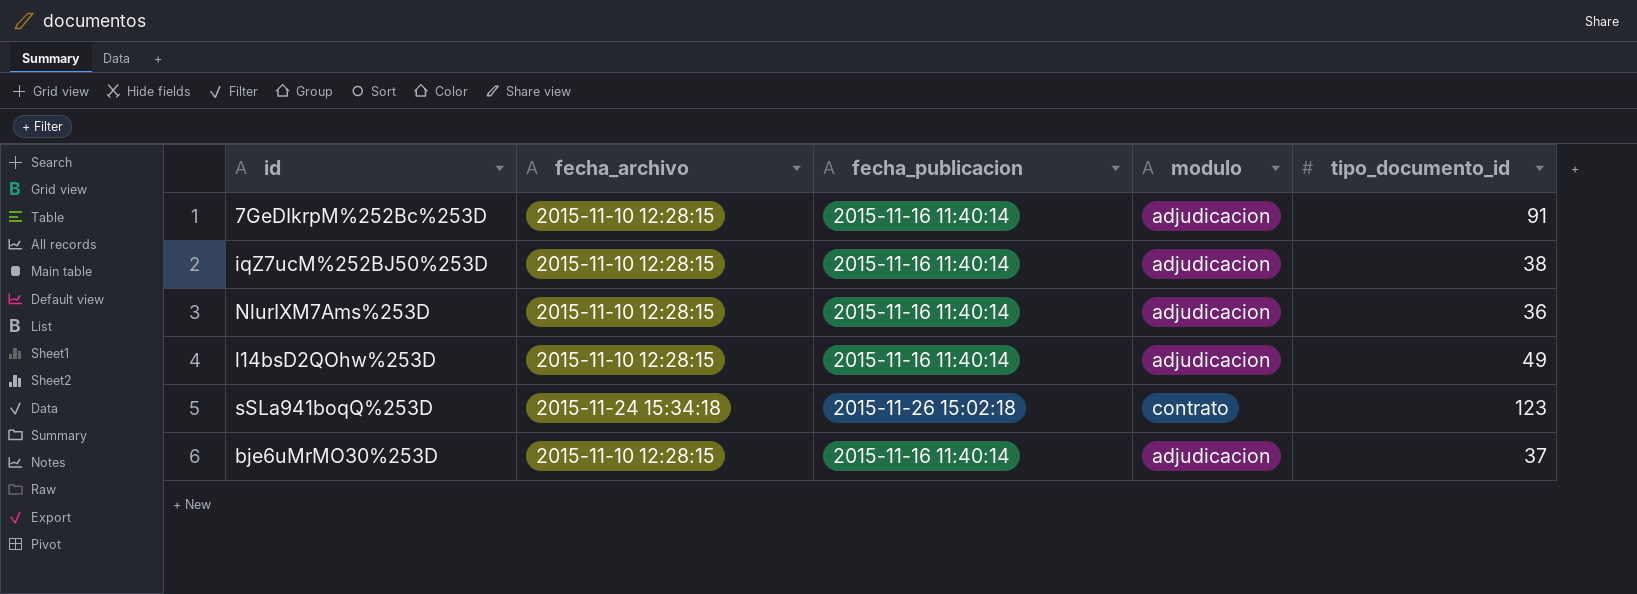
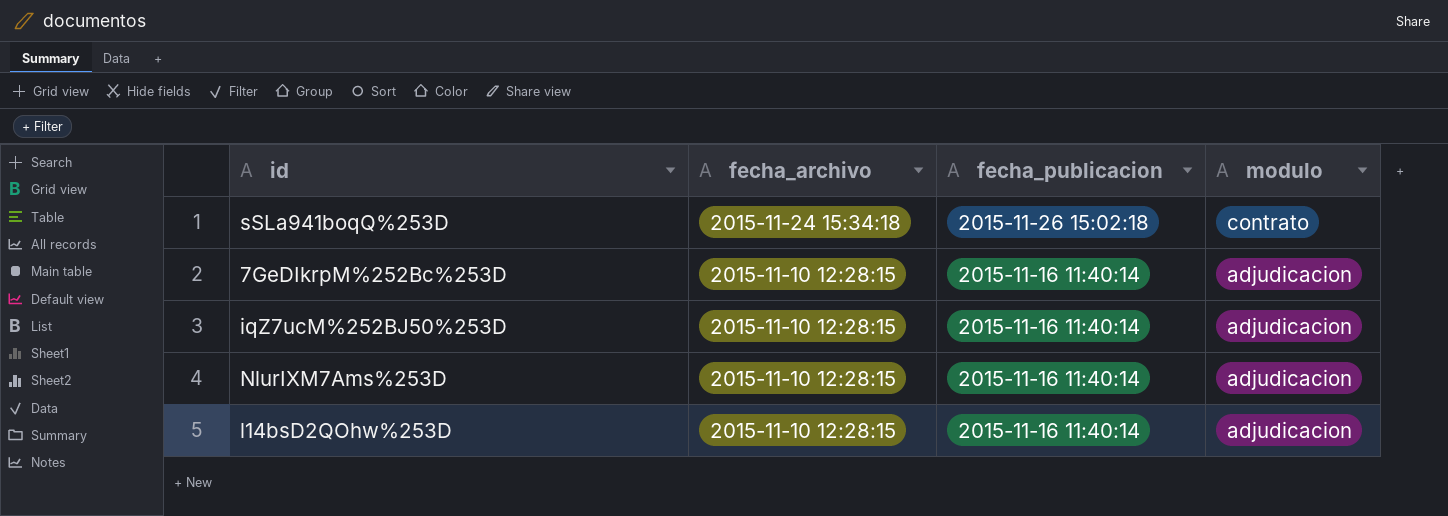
row order: none -> fecha_archivo descending
column tipo_documento_id | position: 5 -> none
row bje6uMrMO30%253D: 2015-11-10 12:28:15 | 2015-11-16 11:40:14 | adjudicacion | 37 -> none

